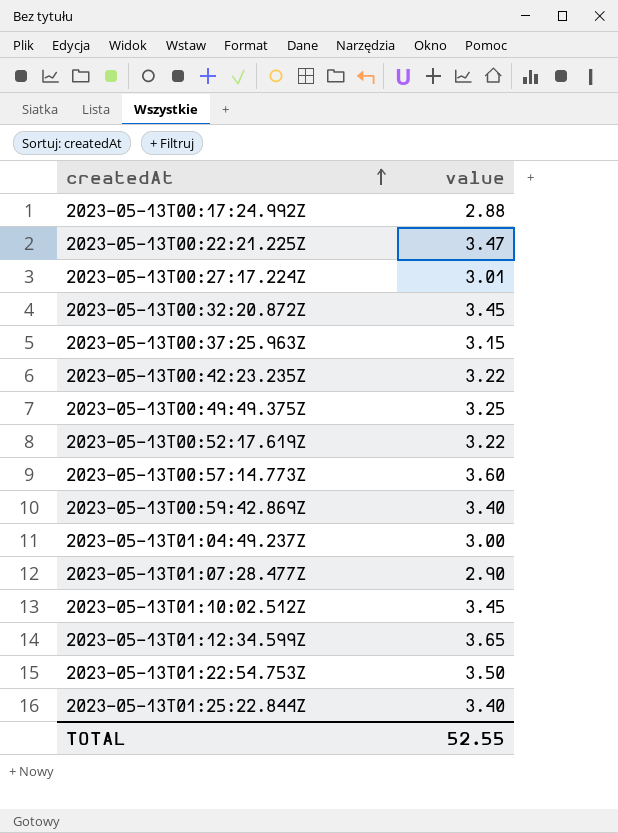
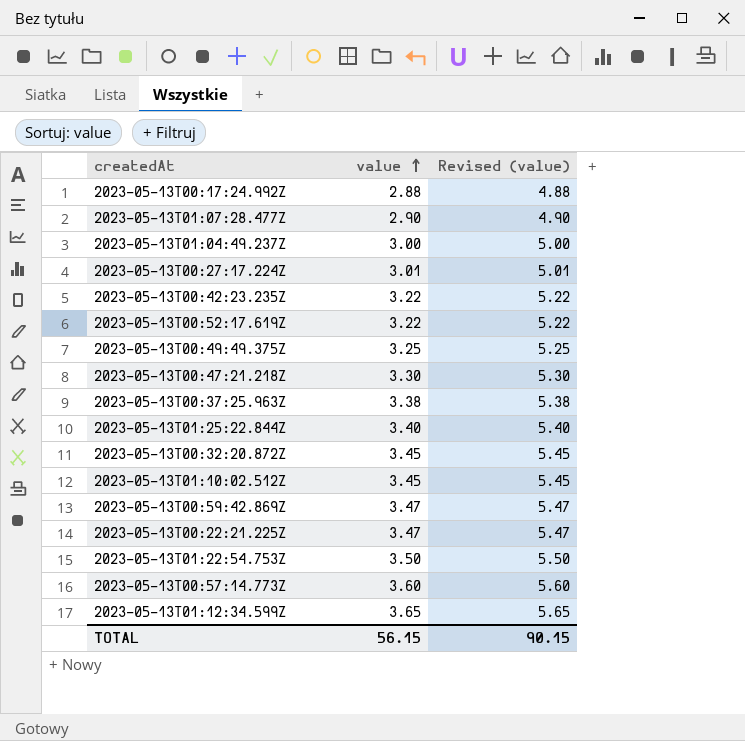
row order: createdAt ascending -> value ascending
column Revised (value) | formula: none -> [value] + 2
row 2023-05-13T00:47:21.218Z: none -> 3.30 | 5.30
2023-05-13T00:37:25.963Z | value: 3.15 -> 3.38
2023-05-13T00:59:42.869Z | value: 3.40 -> 3.47
TOTAL | value: 52.55 -> 56.15

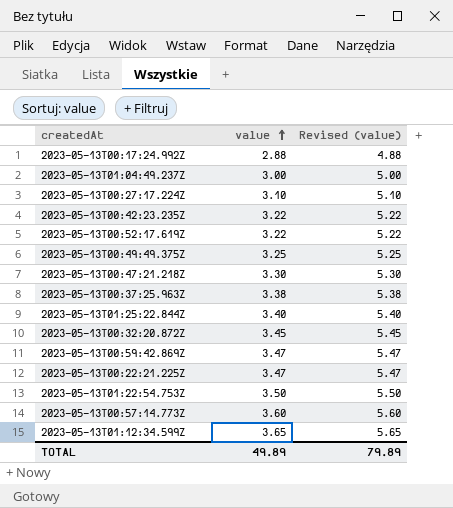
row 2023-05-13T01:07:28.477Z: 2.90 | 4.90 -> none
row 2023-05-13T01:10:02.512Z: 3.45 | 5.45 -> none
2023-05-13T00:27:17.224Z | value: 3.01 -> 3.10
2023-05-13T00:27:17.224Z | Revised (value): 5.01 -> 5.10
TOTAL | value: 56.15 -> 49.89
TOTAL | Revised (value): 90.15 -> 79.89

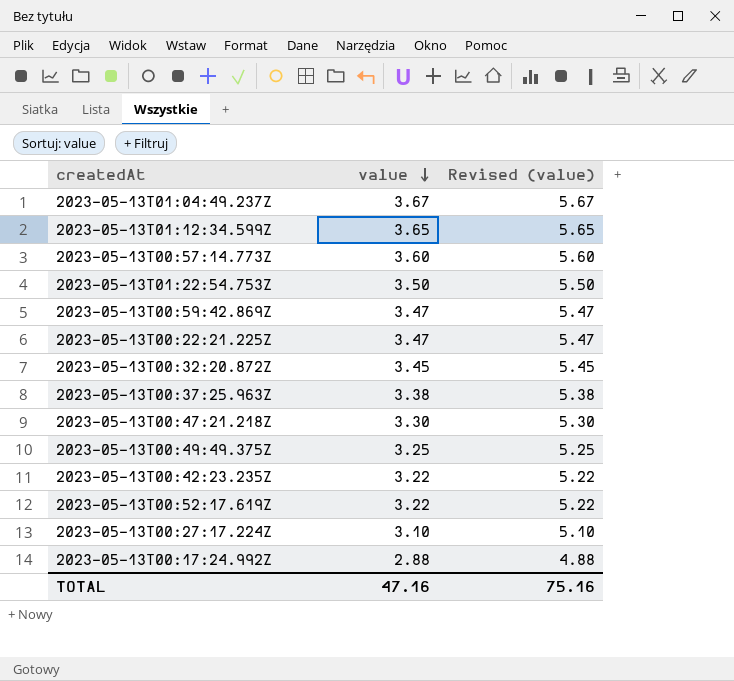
row order: value ascending -> value descending
row 2023-05-13T01:25:22.844Z: 3.40 | 5.40 -> none
2023-05-13T01:04:49.237Z | value: 3.00 -> 3.67
2023-05-13T01:04:49.237Z | Revised (value): 5.00 -> 5.67
TOTAL | value: 49.89 -> 47.16
TOTAL | Revised (value): 79.89 -> 75.16

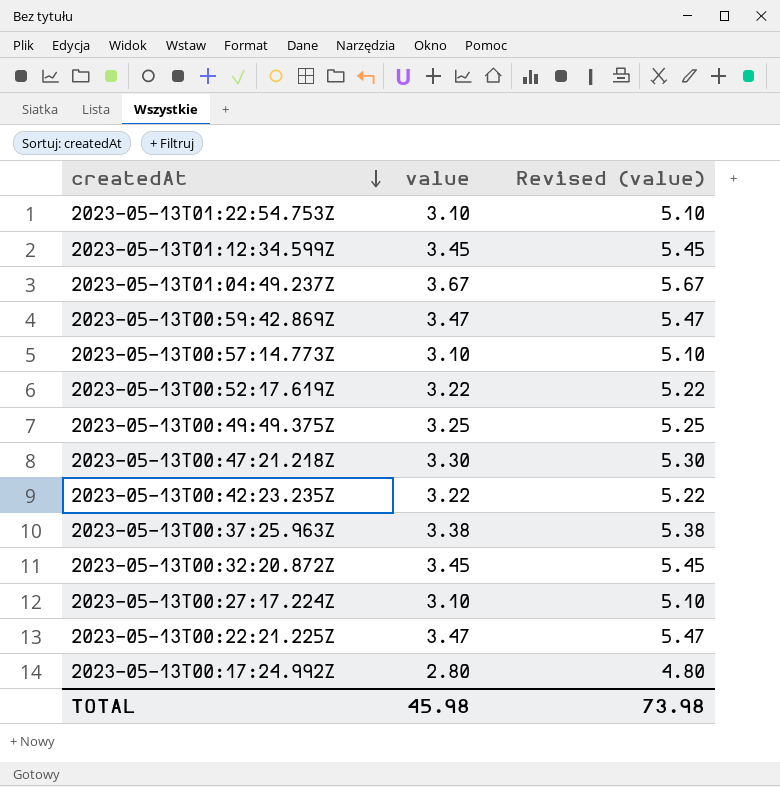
row order: value descending -> createdAt descending
2023-05-13T01:22:54.753Z | value: 3.50 -> 3.10
2023-05-13T01:22:54.753Z | Revised (value): 5.50 -> 5.10
2023-05-13T01:12:34.599Z | value: 3.65 -> 3.45
2023-05-13T01:12:34.599Z | Revised (value): 5.65 -> 5.45
2023-05-13T00:57:14.773Z | value: 3.60 -> 3.10
2023-05-13T00:57:14.773Z | Revised (value): 5.60 -> 5.10
2023-05-13T00:17:24.992Z | value: 2.88 -> 2.80
2023-05-13T00:17:24.992Z | Revised (value): 4.88 -> 4.80
TOTAL | value: 47.16 -> 45.98
TOTAL | Revised (value): 75.16 -> 73.98

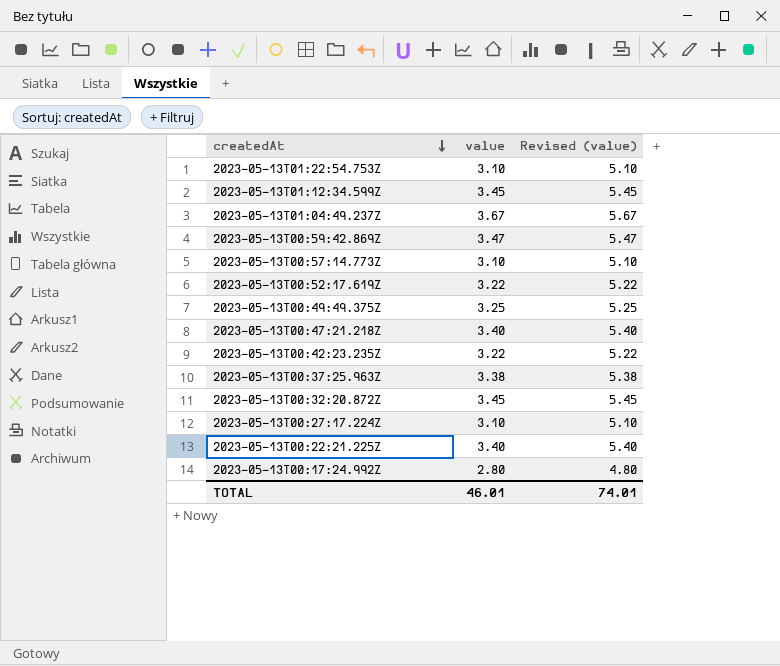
2023-05-13T00:47:21.218Z | value: 3.30 -> 3.40
2023-05-13T00:47:21.218Z | Revised (value): 5.30 -> 5.40
2023-05-13T00:22:21.225Z | value: 3.47 -> 3.40
2023-05-13T00:22:21.225Z | Revised (value): 5.47 -> 5.40
TOTAL | value: 45.98 -> 46.01
TOTAL | Revised (value): 73.98 -> 74.01

